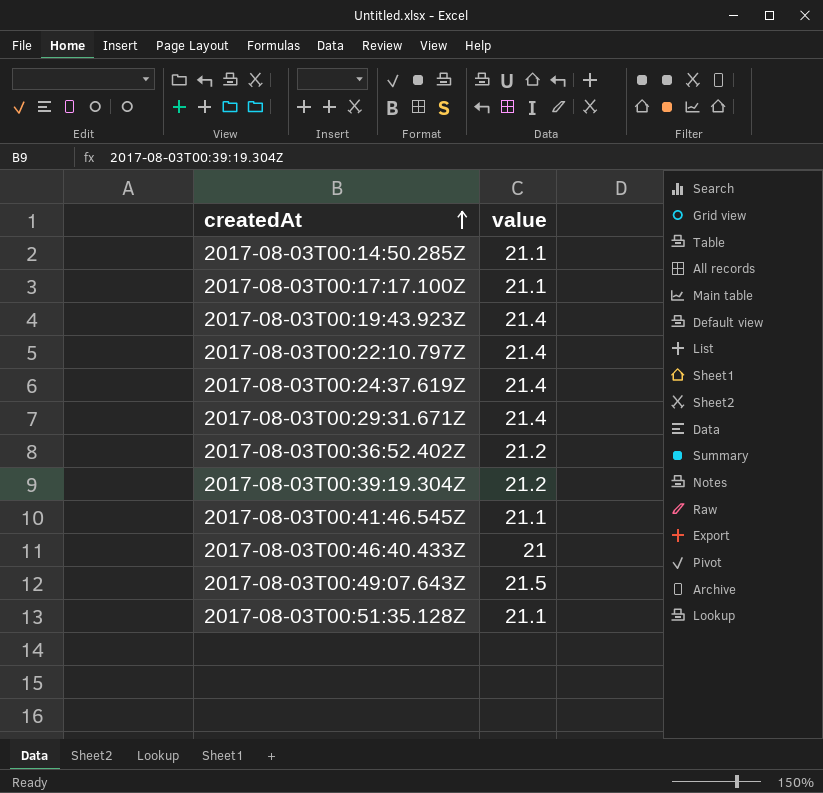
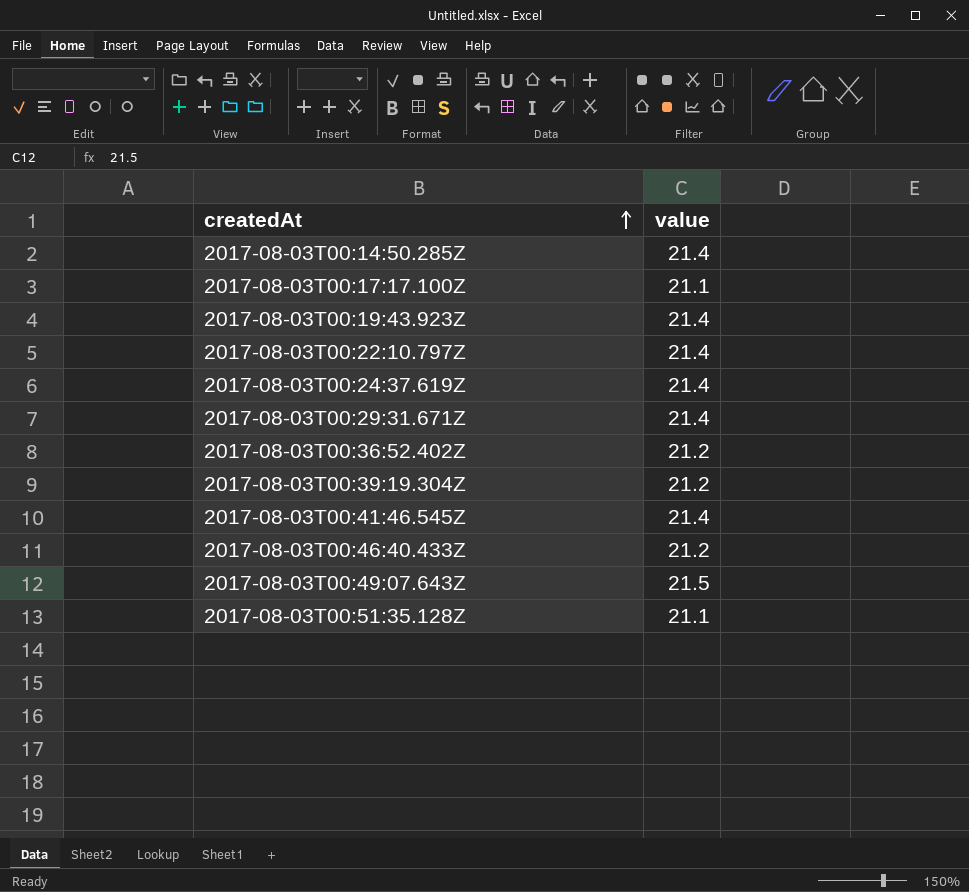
2017-08-03T00:14:50.285Z | value: 21.1 -> 21.4
2017-08-03T00:41:46.545Z | value: 21.1 -> 21.4
2017-08-03T00:46:40.433Z | value: 21 -> 21.2

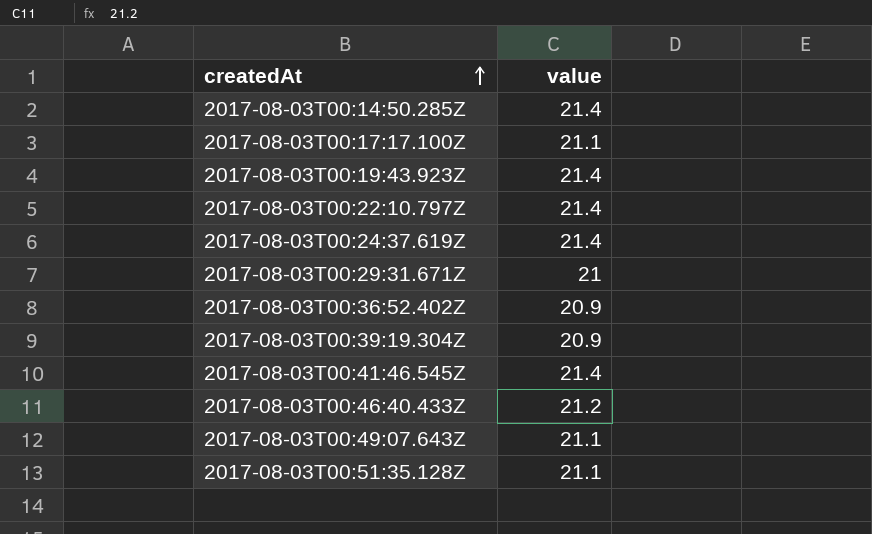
2017-08-03T00:29:31.671Z | value: 21.4 -> 21
2017-08-03T00:36:52.402Z | value: 21.2 -> 20.9
2017-08-03T00:39:19.304Z | value: 21.2 -> 20.9
2017-08-03T00:49:07.643Z | value: 21.5 -> 21.1

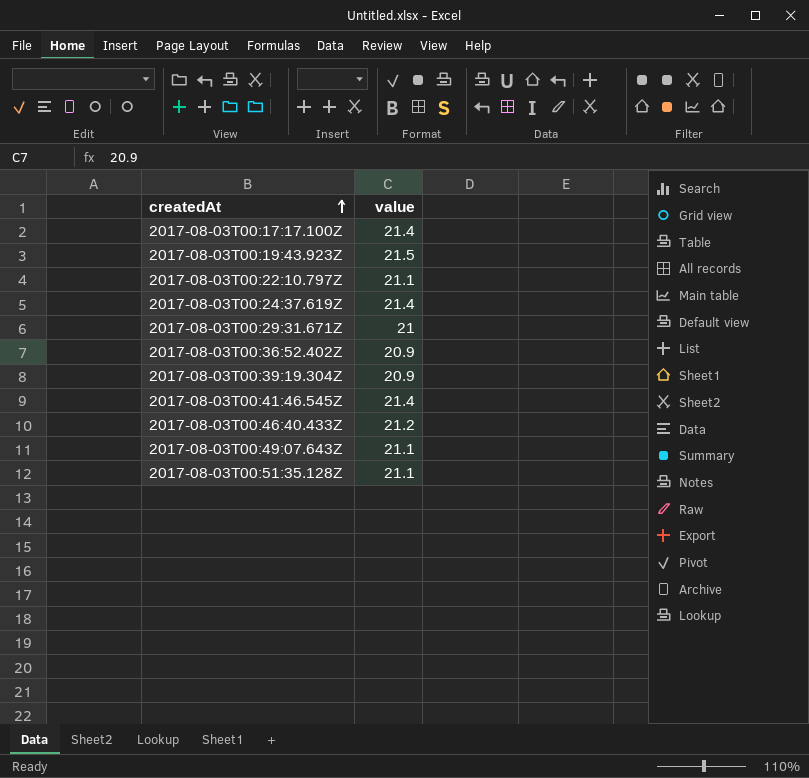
row 2017-08-03T00:14:50.285Z: 21.4 -> none
2017-08-03T00:17:17.100Z | value: 21.1 -> 21.4
2017-08-03T00:19:43.923Z | value: 21.4 -> 21.5
2017-08-03T00:22:10.797Z | value: 21.4 -> 21.1

